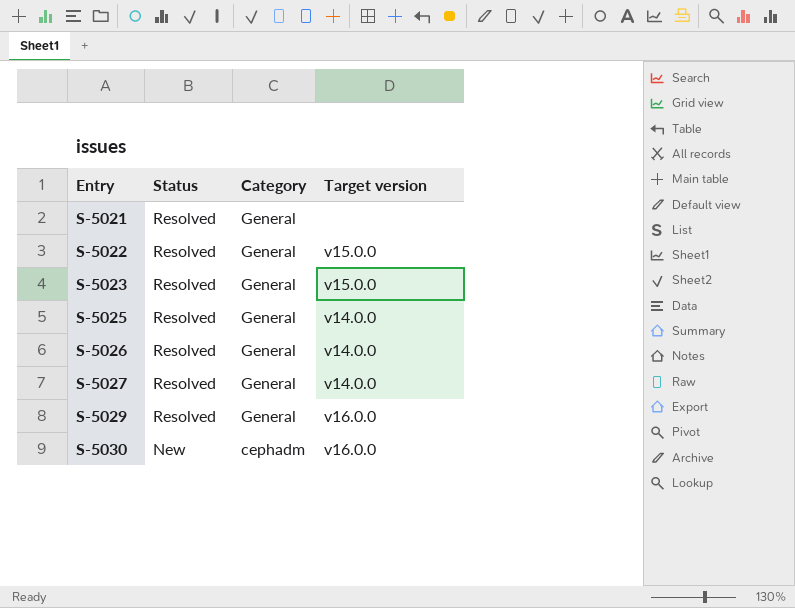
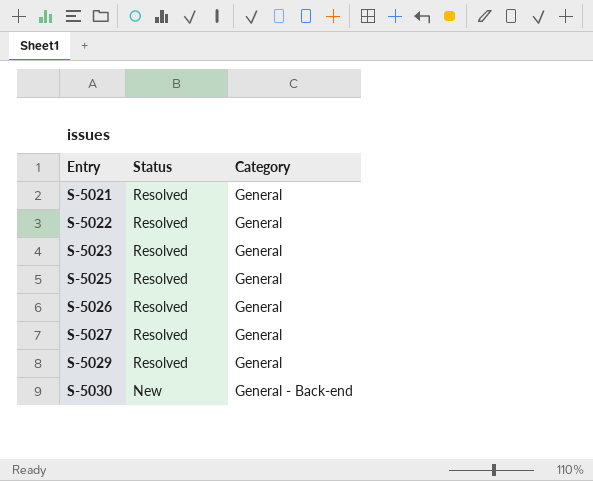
column Target version | position: 4 -> none
S-5030 | Category: cephadm -> General - Back-end

